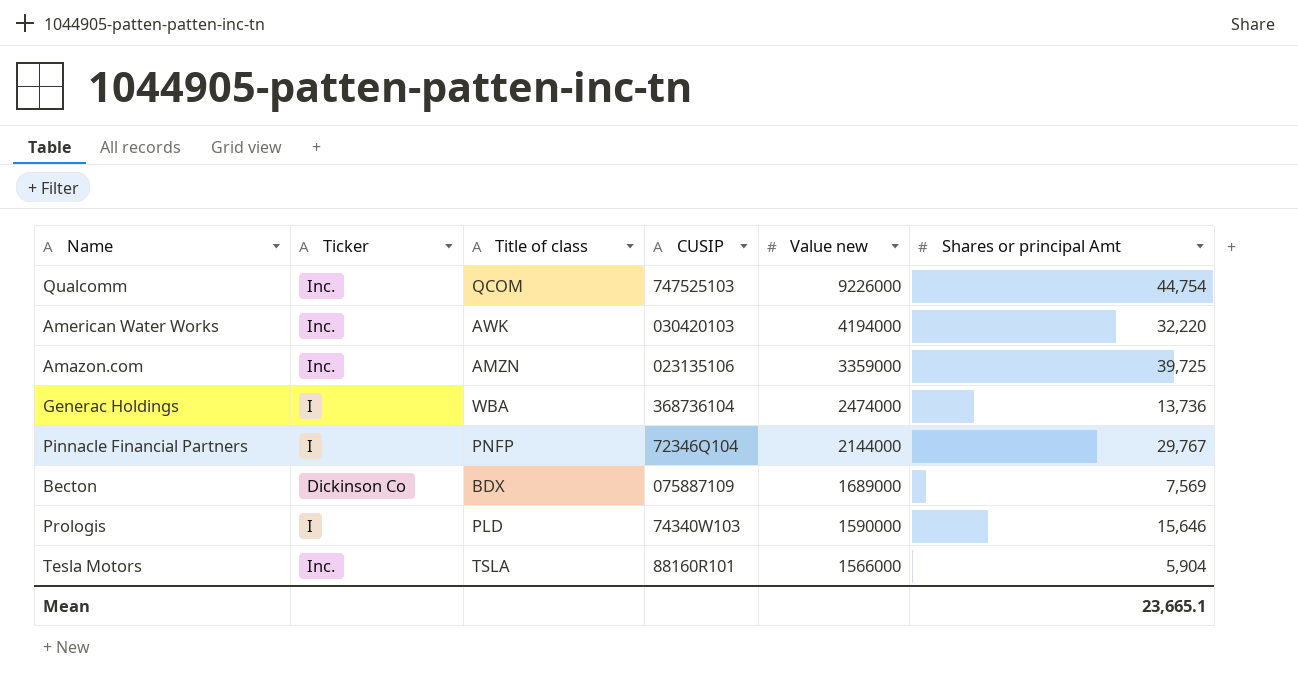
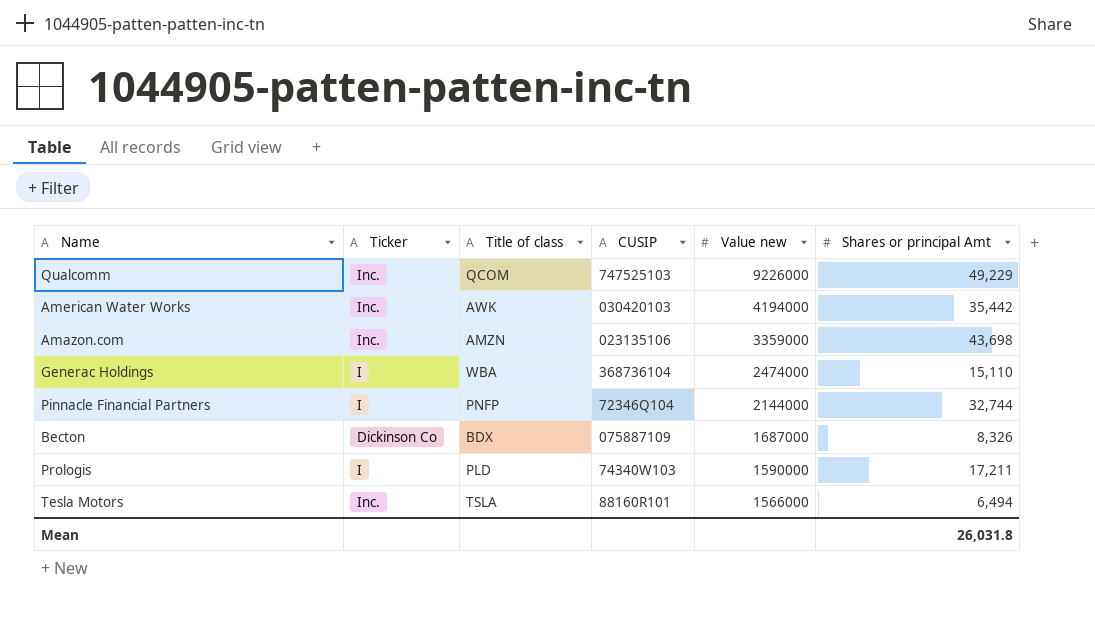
Qualcomm | Shares or principal Amt: 44,754 -> 49,229
American Water Works | Shares or principal Amt: 32,220 -> 35,442
Amazon.com | Shares or principal Amt: 39,725 -> 43,698
Generac Holdings | Shares or principal Amt: 13,736 -> 15,110
Pinnacle Financial Partners | Shares or principal Amt: 29,767 -> 32,744
Becton | Value new: 1689000 -> 1687000
Becton | Shares or principal Amt: 7,569 -> 8,326
Prologis | Shares or principal Amt: 15,646 -> 17,211
Tesla Motors | Shares or principal Amt: 5,904 -> 6,494
Mean | Shares or principal Amt: 23,665.1 -> 26,031.8

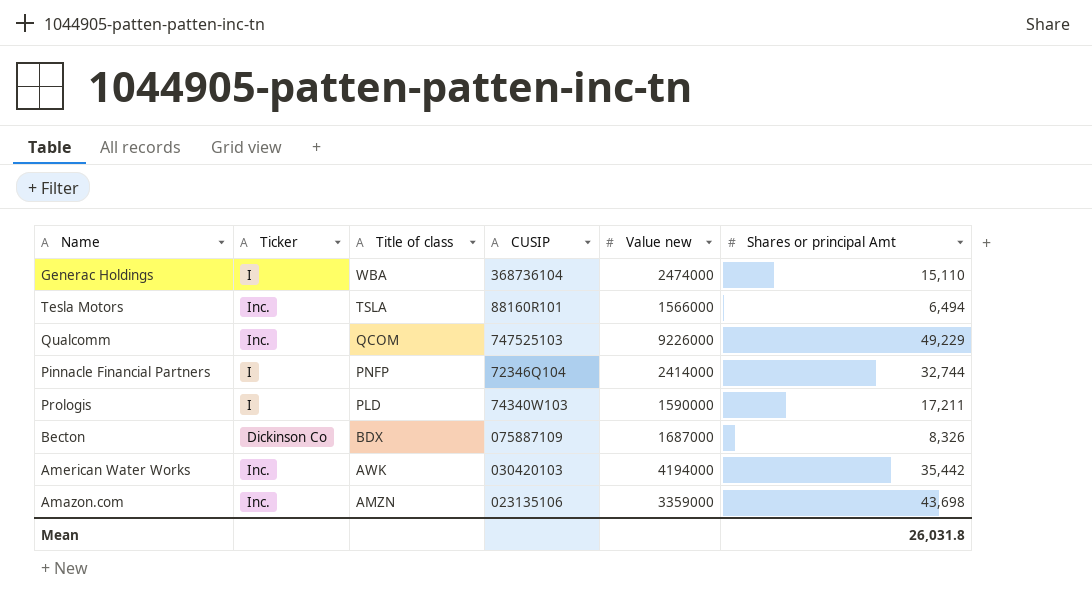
row order: Value new descending -> Title of class descending
Pinnacle Financial Partners | Value new: 2144000 -> 2414000

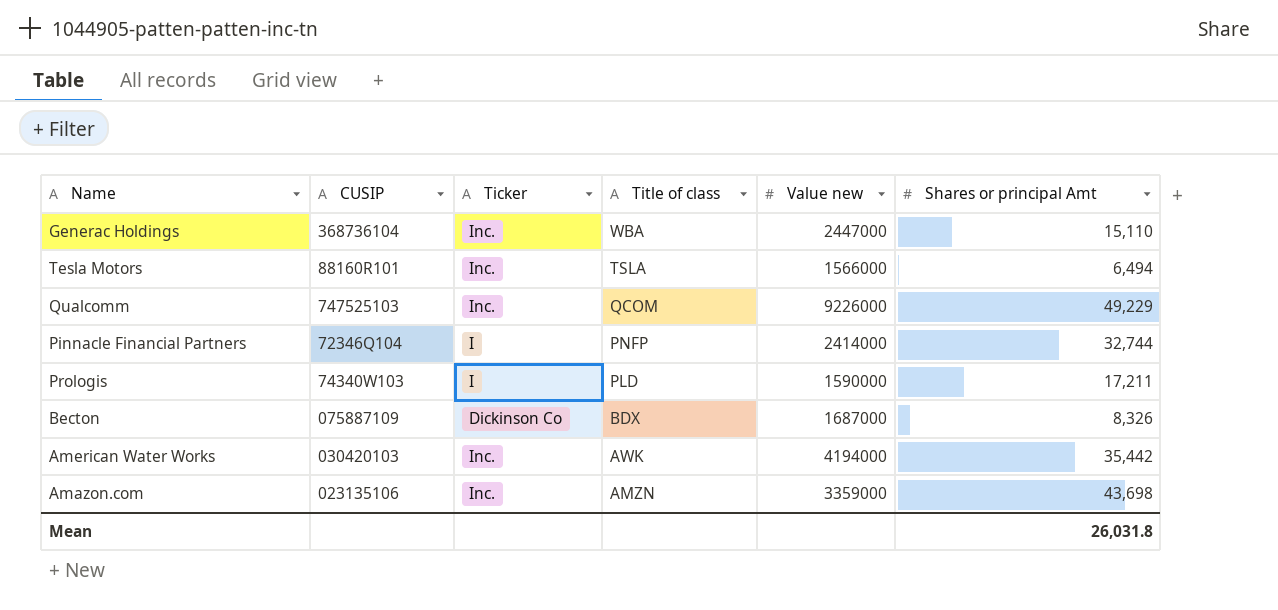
column CUSIP | position: 4 -> 2
Generac Holdings | Ticker: I -> Inc.
Generac Holdings | Value new: 2474000 -> 2447000

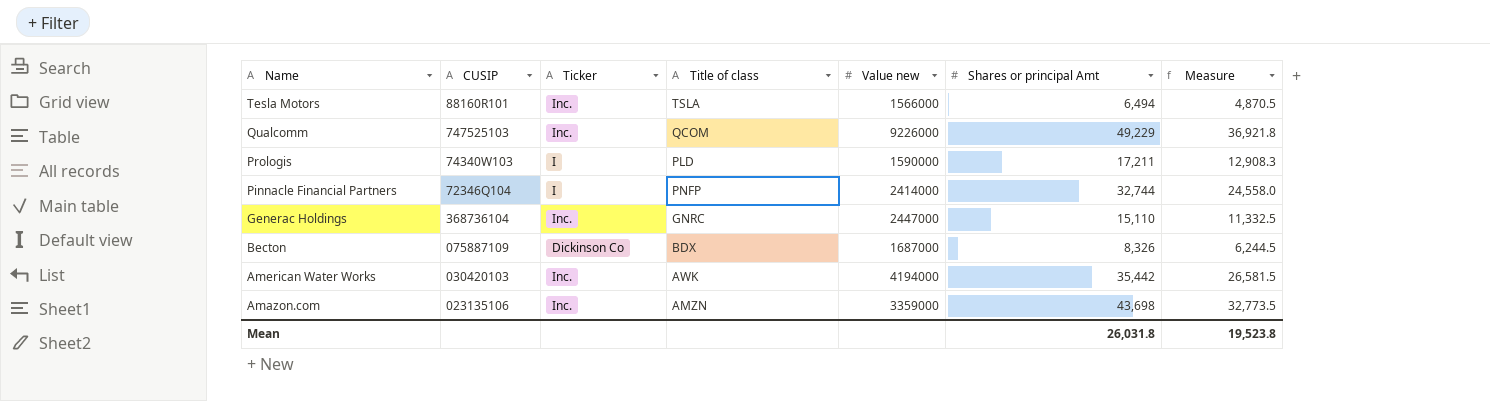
row order: Title of class descending -> Name descending
column Measure | formula: none -> [Shares or principal Amt] * 0.75
Generac Holdings | Title of class: WBA -> GNRC

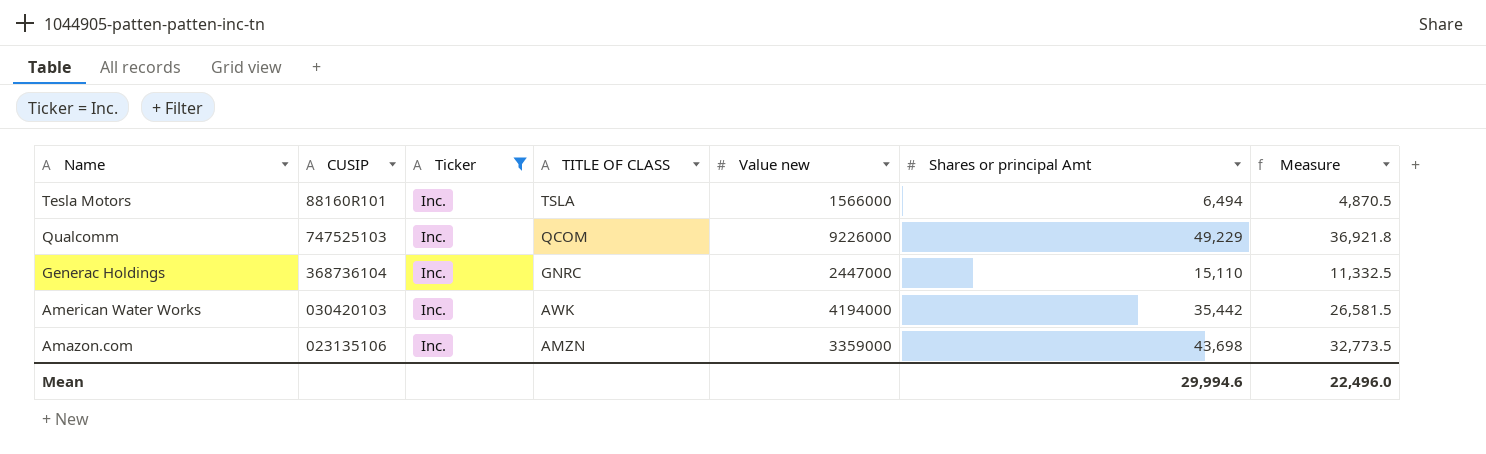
filter: none -> Ticker = Inc.
column name: Title of class -> TITLE OF CLASS
Mean | Shares or principal Amt: 26,031.8 -> 29,994.6
Mean | Measure: 19,523.8 -> 22,496.0

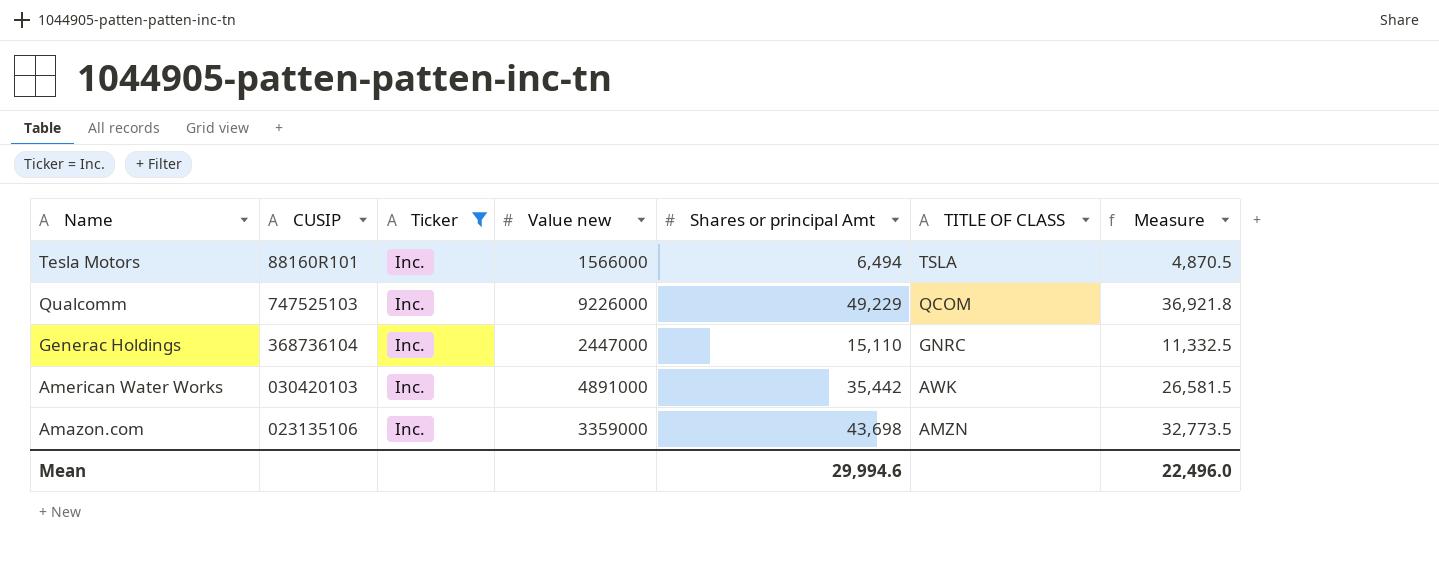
column TITLE OF CLASS | position: 4 -> 6
American Water Works | Value new: 4194000 -> 4891000

